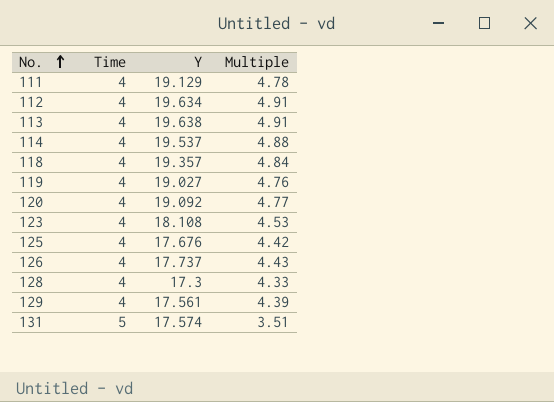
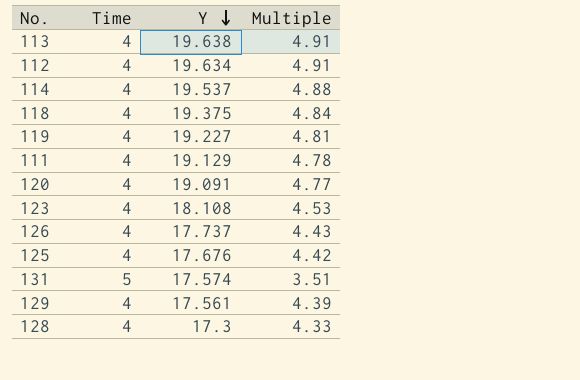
row order: No. ascending -> Y descending
118 | Y: 19.357 -> 19.375
119 | Y: 19.027 -> 19.227
119 | Multiple: 4.76 -> 4.81
120 | Y: 19.092 -> 19.091

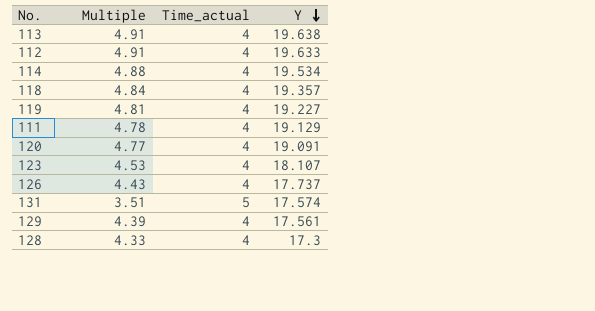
column Multiple | position: 4 -> 2
column name: Time -> Time_actual
row 125: 4 | 17.676 | 4.42 -> none
112 | Y: 19.634 -> 19.633
114 | Y: 19.537 -> 19.534
118 | Y: 19.375 -> 19.357
123 | Y: 18.108 -> 18.107

